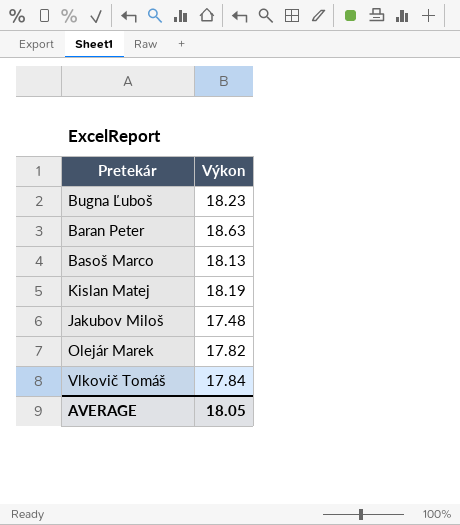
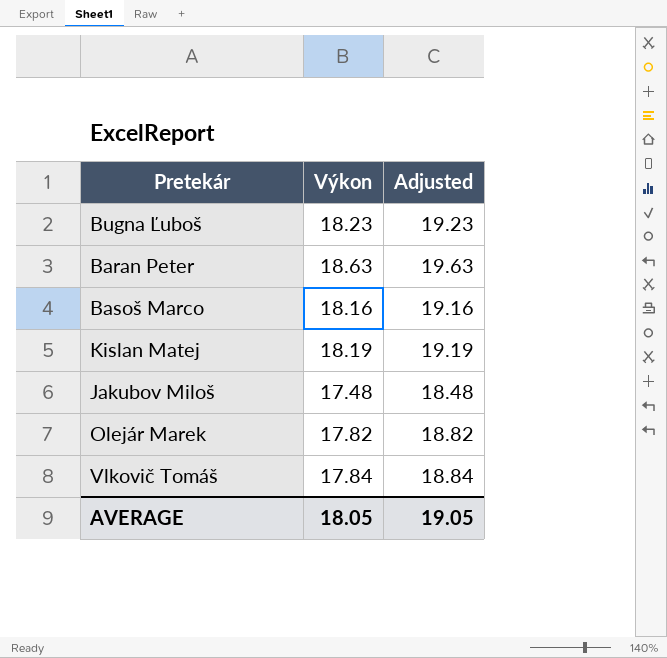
column Adjusted | formula: none -> [Výkon] + 1
Basoš Marco | Výkon: 18.13 -> 18.16

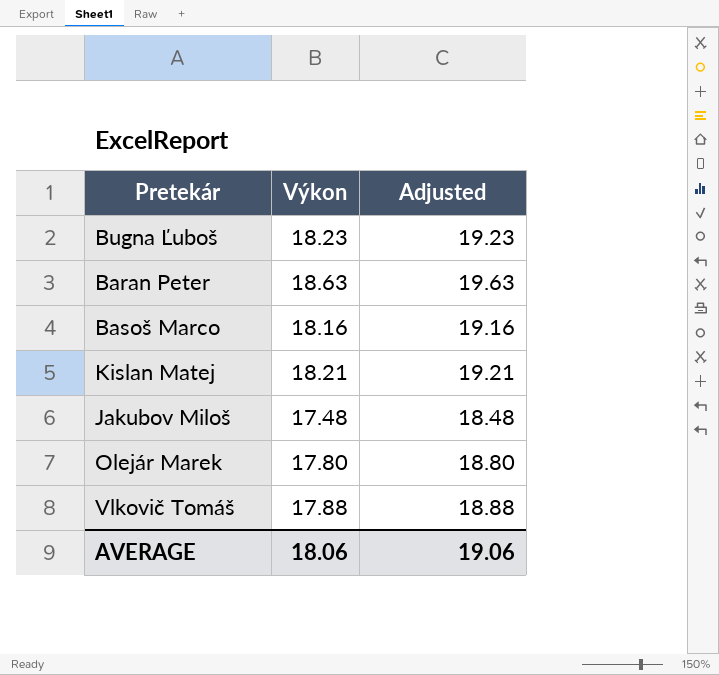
Kislan Matej | Výkon: 18.19 -> 18.21
Kislan Matej | Adjusted: 19.19 -> 19.21
Olejár Marek | Výkon: 17.82 -> 17.80
Olejár Marek | Adjusted: 18.82 -> 18.80
Vlkovič Tomáš | Výkon: 17.84 -> 17.88
Vlkovič Tomáš | Adjusted: 18.84 -> 18.88
AVERAGE | Výkon: 18.05 -> 18.06
AVERAGE | Adjusted: 19.05 -> 19.06

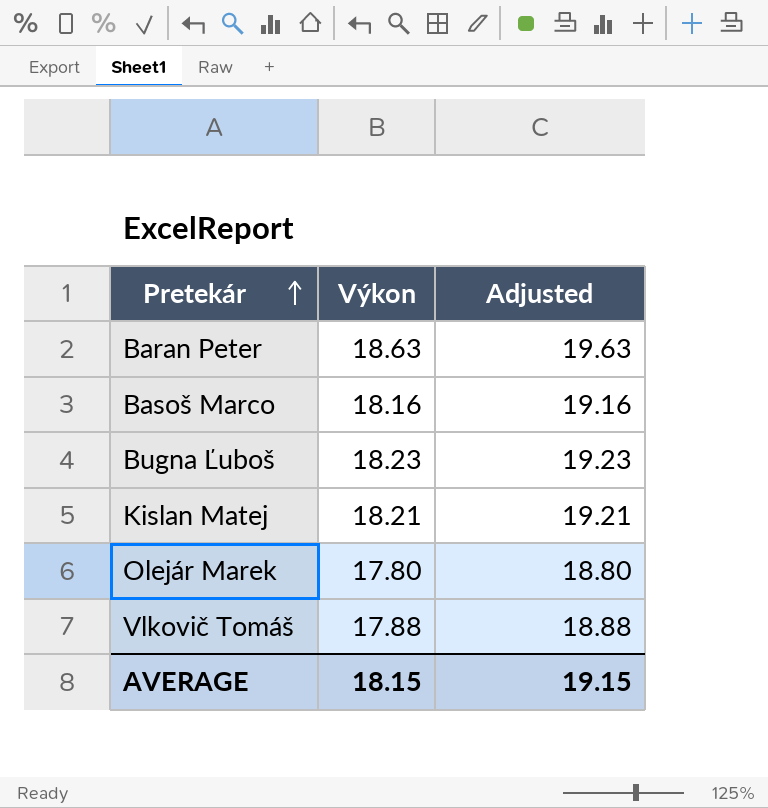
row order: none -> Pretekár ascending
row Jakubov Miloš: 17.48 | 18.48 -> none
AVERAGE | Výkon: 18.06 -> 18.15
AVERAGE | Adjusted: 19.06 -> 19.15

